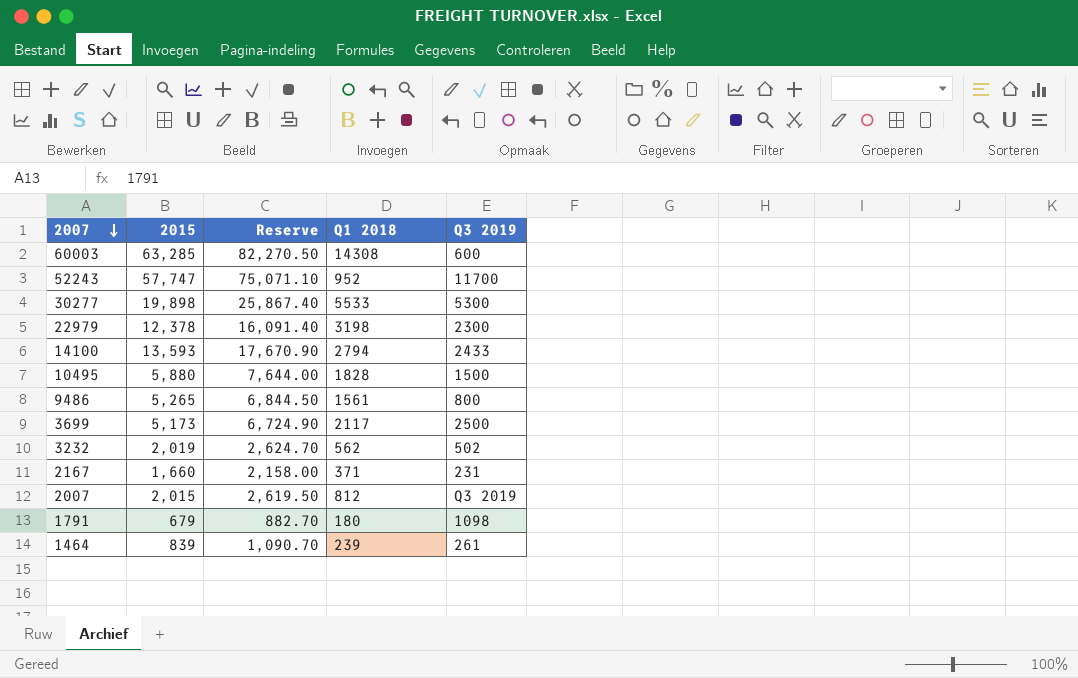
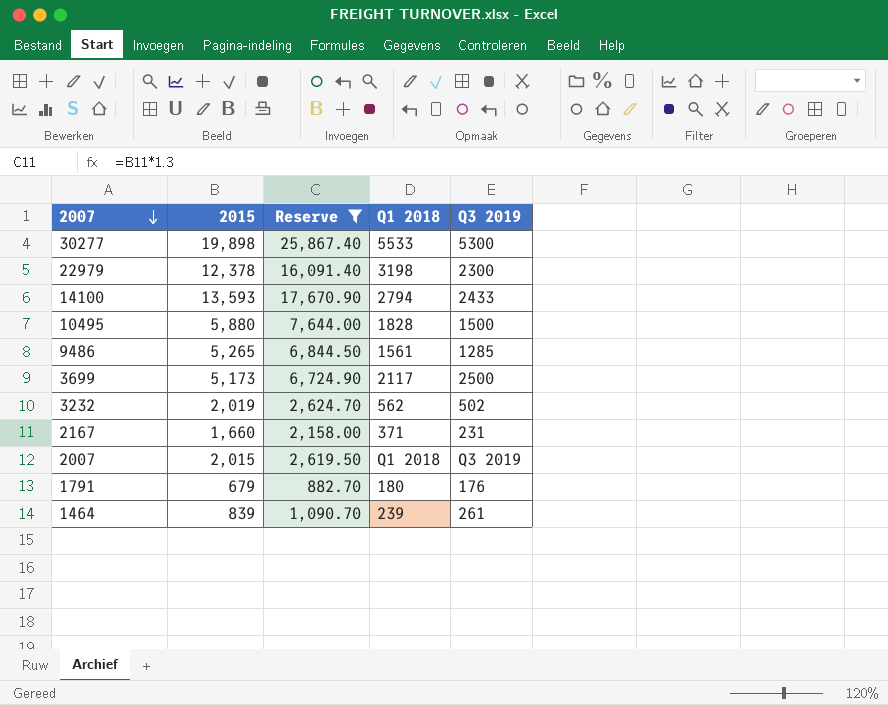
filter: none -> Reserve <= 25,867.40
9486 | Q3 2019: 800 -> 1285
2007 | Q1 2018: 812 -> Q1 2018
1791 | Q3 2019: 1098 -> 176

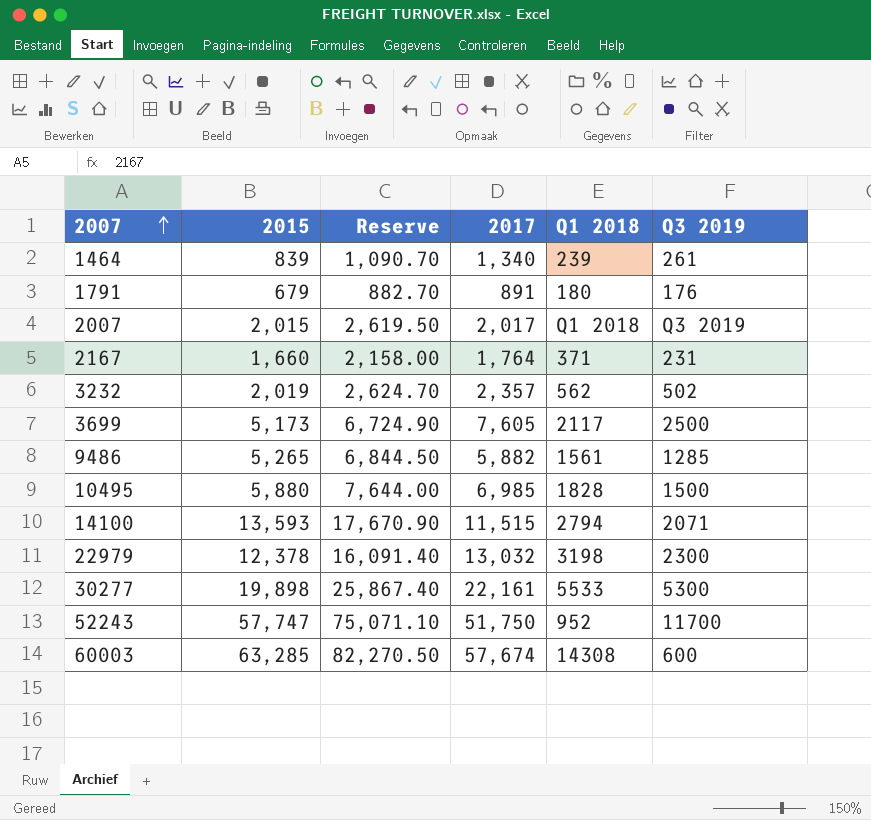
filter: Reserve <= 25,867.40 -> none
row order: 2007 descending -> 2007 ascending
column 2017 | position: none -> 4
14100 | Q3 2019: 2433 -> 2071

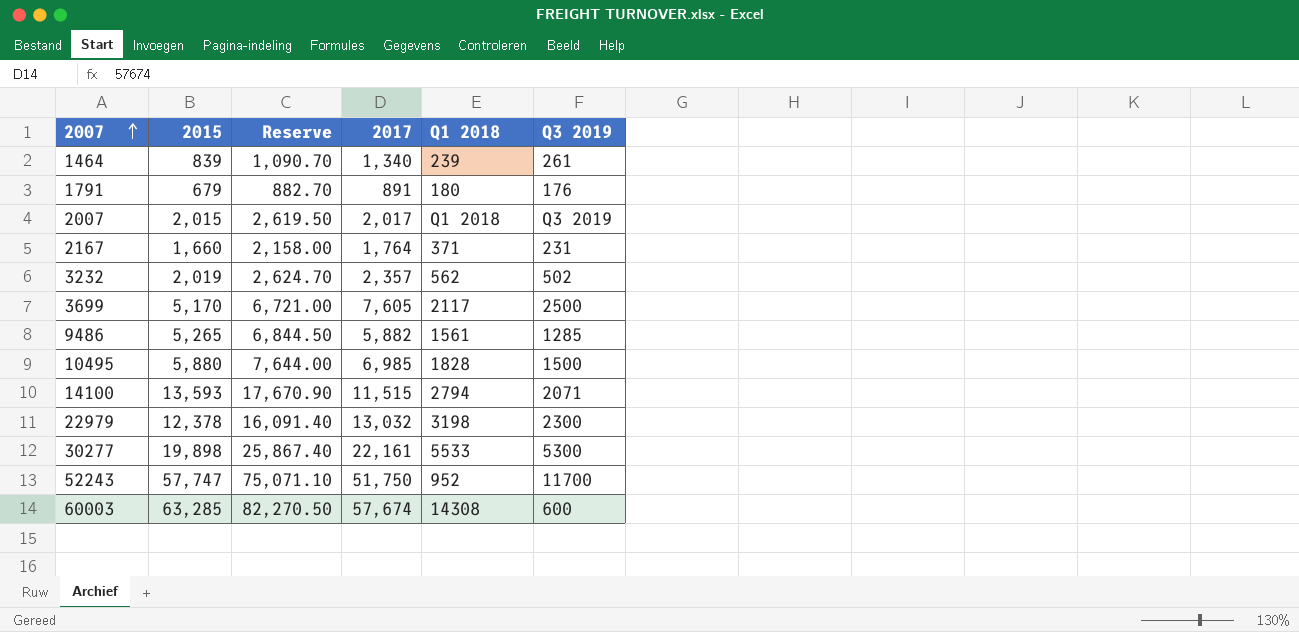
3699 | 2015: 5,173 -> 5,170
3699 | Reserve: 6,724.90 -> 6,721.00

